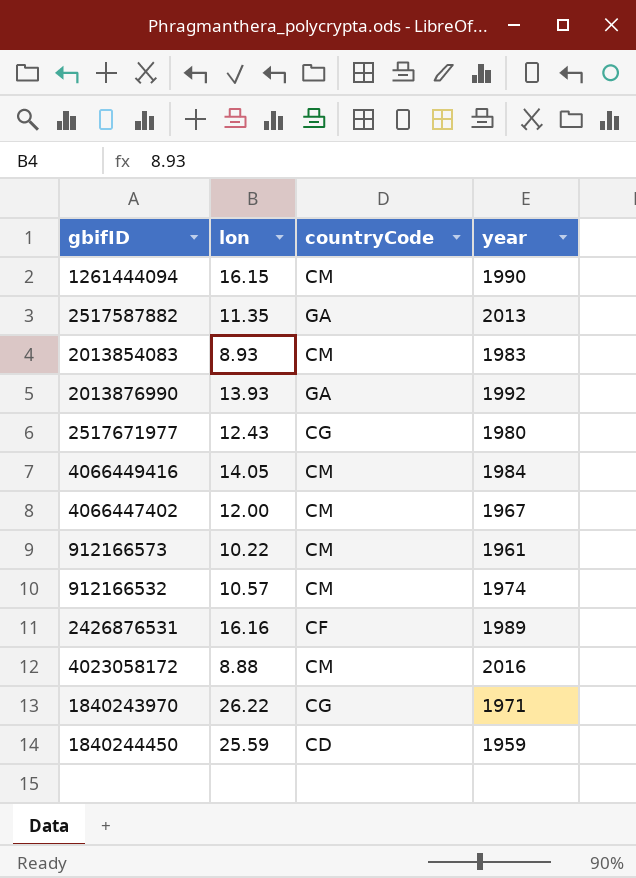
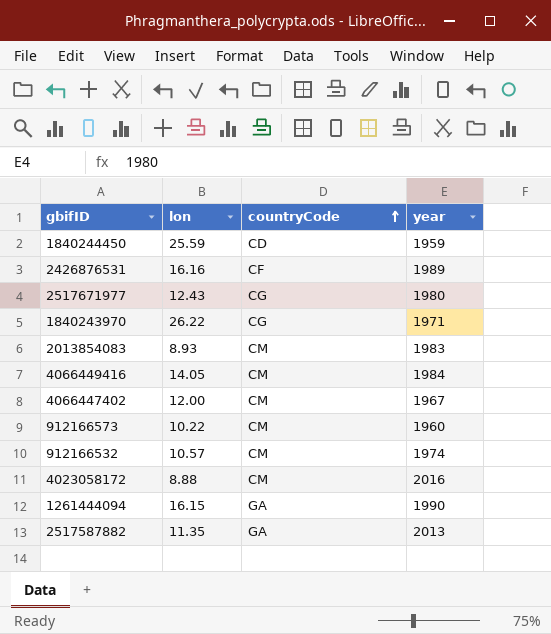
row order: none -> countryCode ascending
row 2013876990: 13.93 | GA | 1992 -> none
912166573 | year: 1961 -> 1960
1261444094 | countryCode: CM -> GA

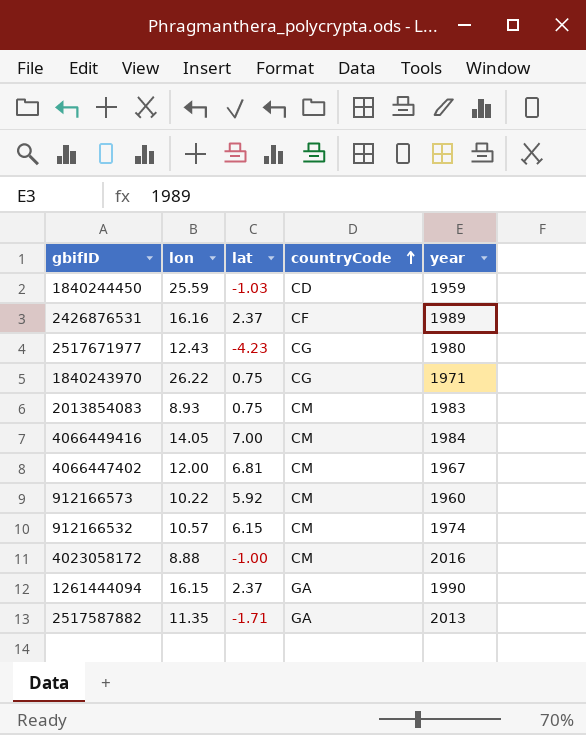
column lat | position: none -> 3

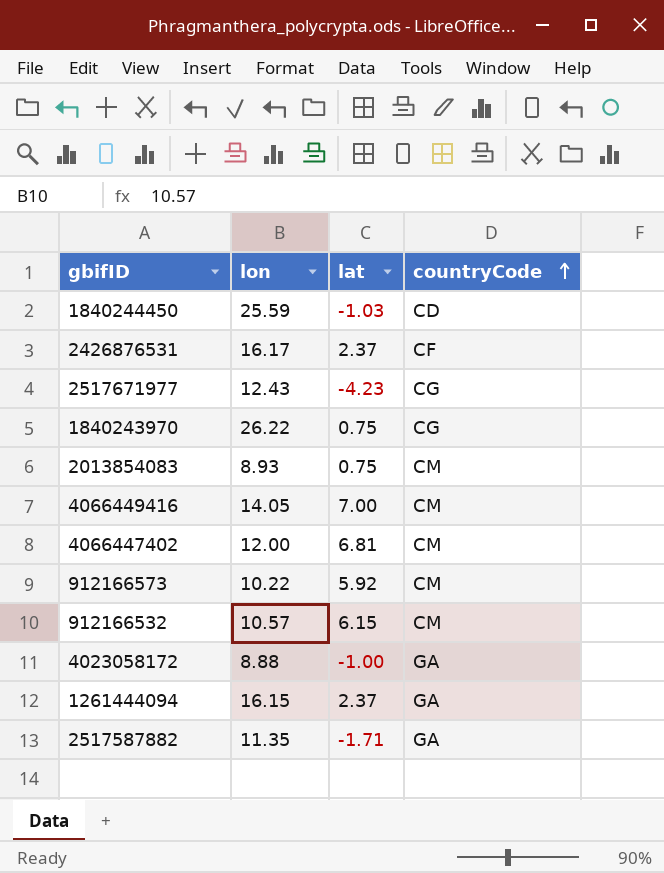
column year | position: 5 -> none
2426876531 | lon: 16.16 -> 16.17
4023058172 | countryCode: CM -> GA

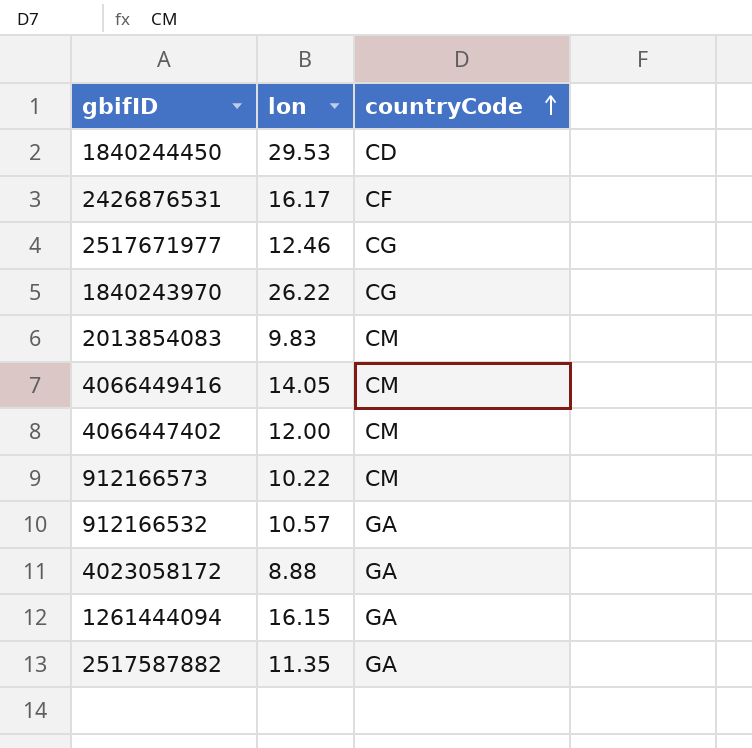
column lat | position: 3 -> none
1840244450 | lon: 25.59 -> 29.53
2517671977 | lon: 12.43 -> 12.46
2013854083 | lon: 8.93 -> 9.83
912166532 | countryCode: CM -> GA

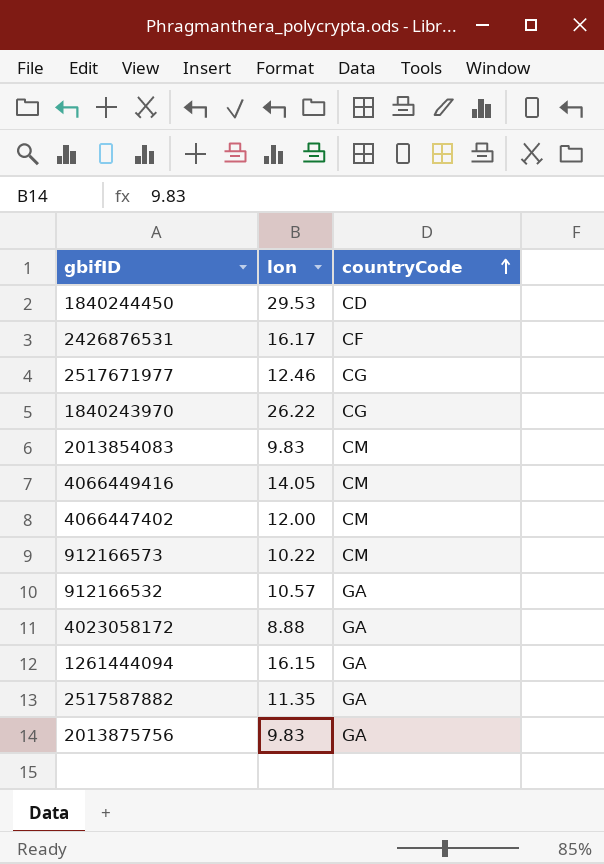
row 2013875756: none -> 9.83 | GA

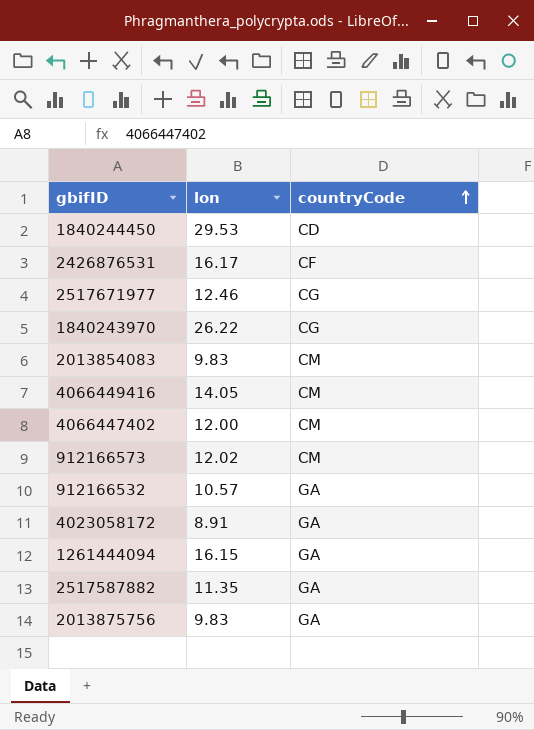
912166573 | lon: 10.22 -> 12.02
4023058172 | lon: 8.88 -> 8.91

